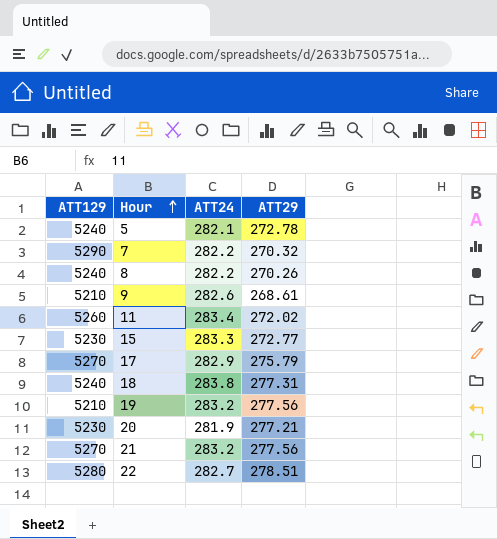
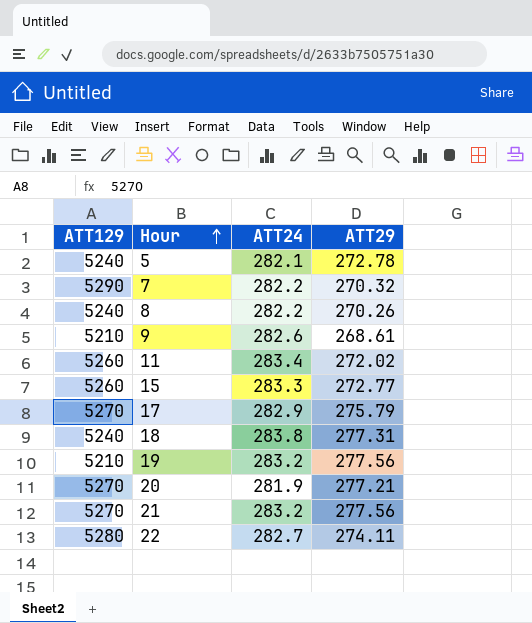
15 | ATT129: 5230 -> 5260
20 | ATT129: 5230 -> 5270
22 | ATT29: 278.51 -> 274.11

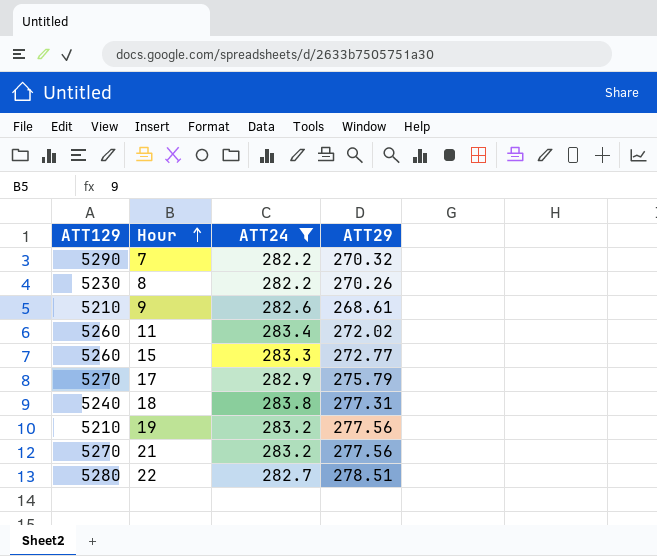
filter: none -> ATT24 >= 282.2
8 | ATT129: 5240 -> 5230
22 | ATT29: 274.11 -> 278.51

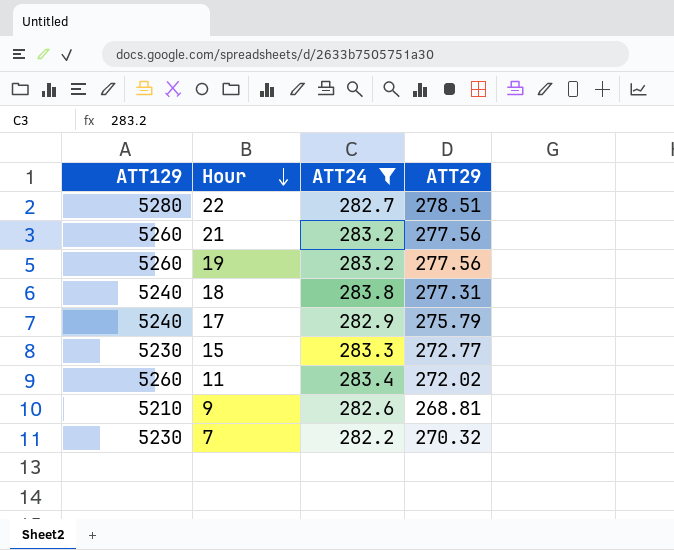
row order: Hour ascending -> Hour descending
row 8: 5230 | 282.2 | 270.26 -> none
21 | ATT129: 5270 -> 5260
19 | ATT129: 5210 -> 5260
17 | ATT129: 5270 -> 5240
15 | ATT129: 5260 -> 5230
9 | ATT29: 268.61 -> 268.81
7 | ATT129: 5290 -> 5230

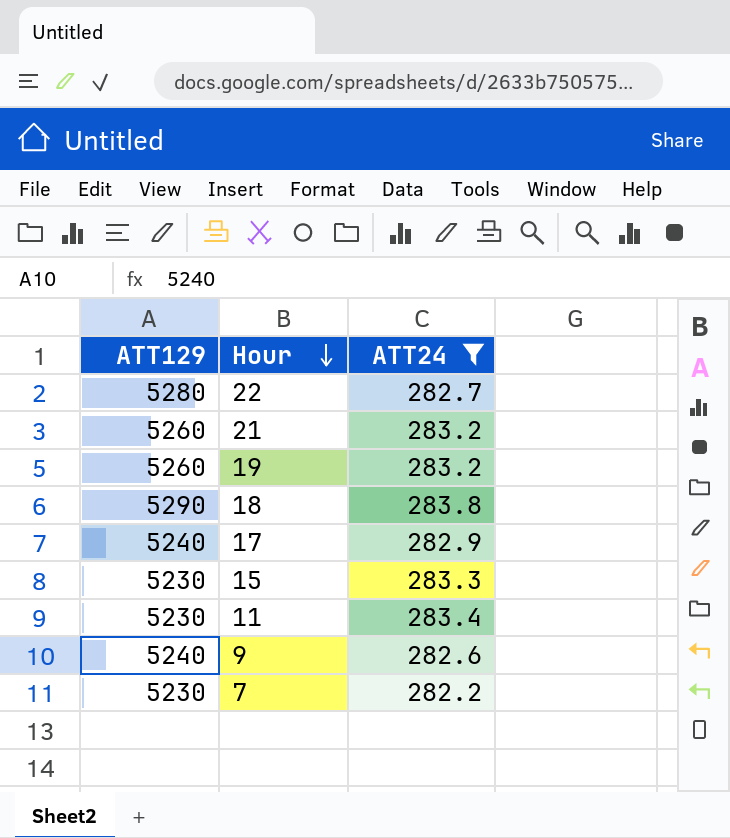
column ATT29 | position: 4 -> none
18 | ATT129: 5240 -> 5290
11 | ATT129: 5260 -> 5230
9 | ATT129: 5210 -> 5240

